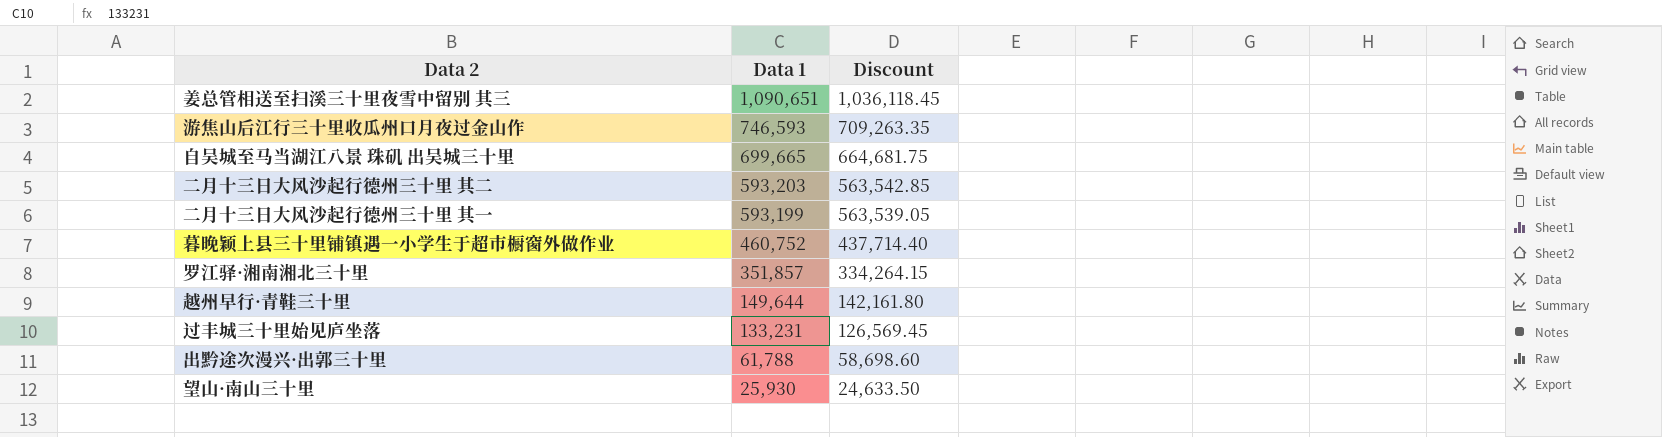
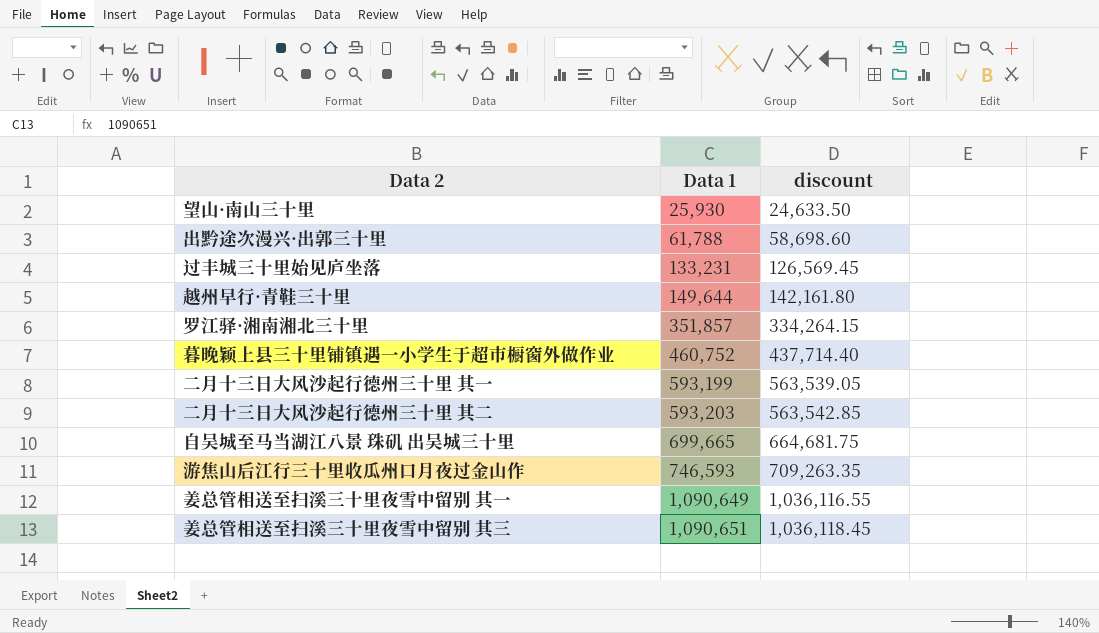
row order: Data 1 descending -> Data 1 ascending
column name: Discount -> discount
row 姜总管相送至扫溪三十里夜雪中留别 其一: none -> 1,090,649 | 1,036,116.55

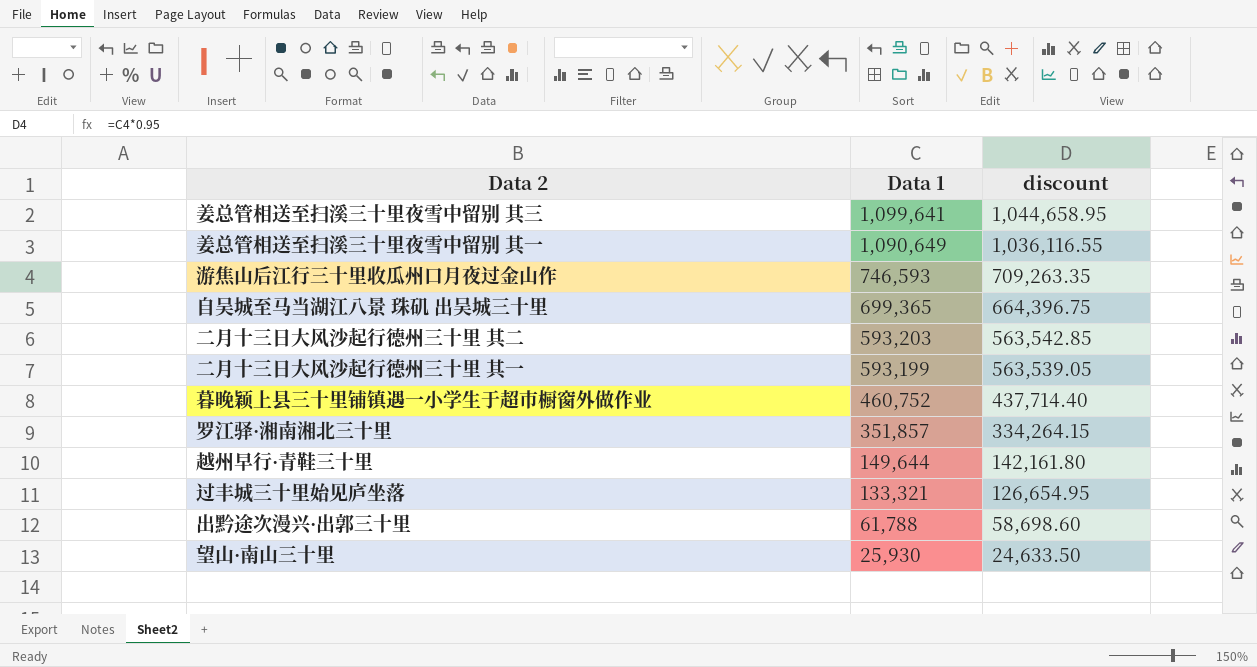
row order: Data 1 ascending -> Data 1 descending
姜总管相送至扫溪三十里夜雪中留别 其三 | Data 1: 1,090,651 -> 1,099,641
姜总管相送至扫溪三十里夜雪中留别 其三 | discount: 1,036,118.45 -> 1,044,658.95
自吴城至马当湖江八景 珠矶 出吴城三十里 | Data 1: 699,665 -> 699,365
自吴城至马当湖江八景 珠矶 出吴城三十里 | discount: 664,681.75 -> 664,396.75
过丰城三十里始见庐坐落 | Data 1: 133,231 -> 133,321
过丰城三十里始见庐坐落 | discount: 126,569.45 -> 126,654.95

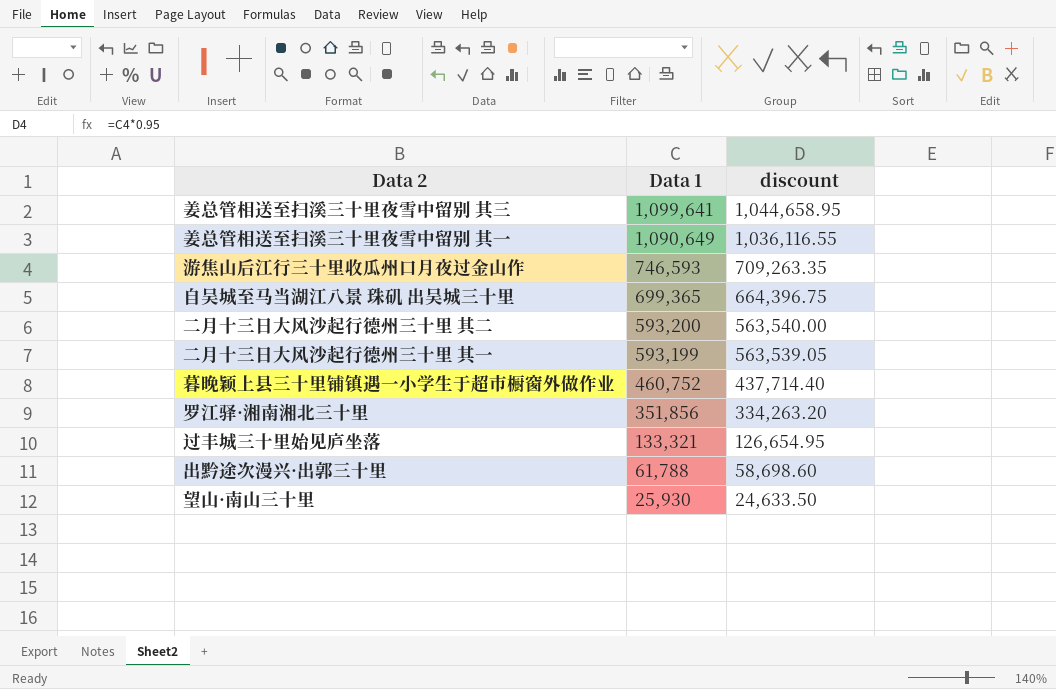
row 越州早行·青鞋三十里: 149,644 | 142,161.80 -> none
二月十三日大风沙起行德州三十里 其二 | Data 1: 593,203 -> 593,200
二月十三日大风沙起行德州三十里 其二 | discount: 563,542.85 -> 563,540.00
罗江驿·湘南湘北三十里 | Data 1: 351,857 -> 351,856
罗江驿·湘南湘北三十里 | discount: 334,264.15 -> 334,263.20

